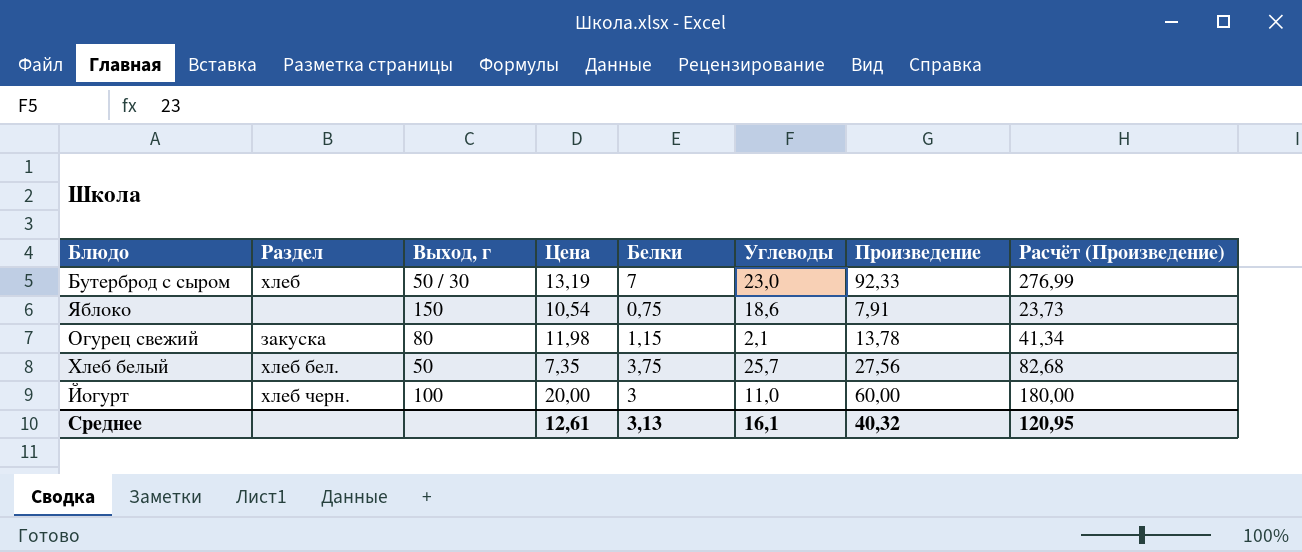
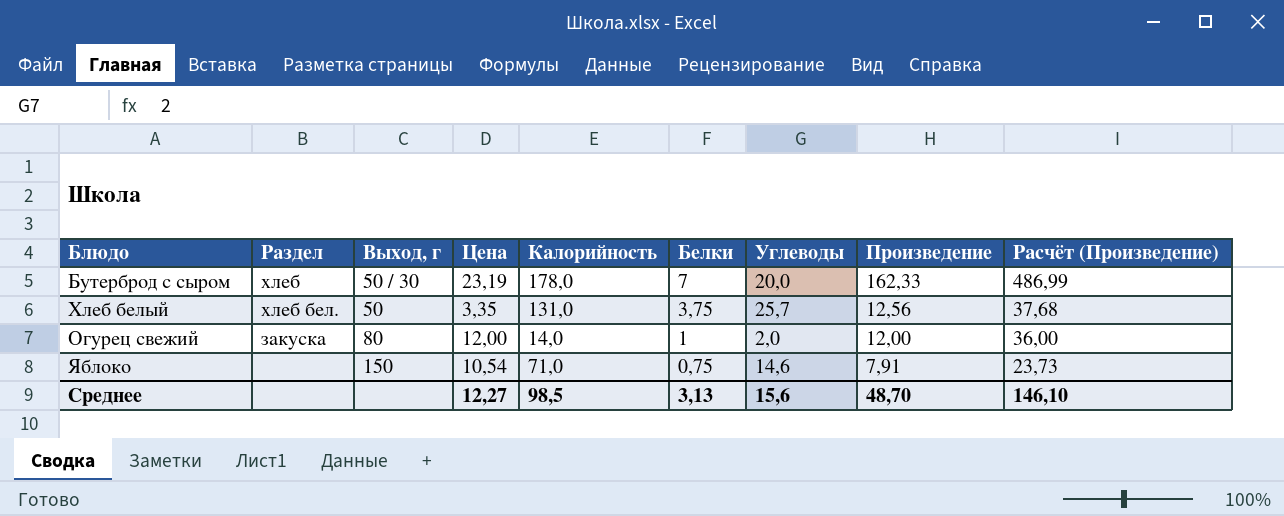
row order: none -> Белки descending
column Калорийность | position: none -> 5
row Йогурт: хлеб черн. | 100 | 20,00 | 3 | 11,0 | 60,00 | 180,00 -> none
Бутерброд с сыром | Цена: 13,19 -> 23,19
Бутерброд с сыром | Углеводы: 23,0 -> 20,0
Бутерброд с сыром | Произведение: 92,33 -> 162,33
Бутерброд с сыром | Расчёт (Произведение): 276,99 -> 486,99
Хлеб белый | Цена: 7,35 -> 3,35
Хлеб белый | Произведение: 27,56 -> 12,56
Хлеб белый | Расчёт (Произведение): 82,68 -> 37,68
Огурец свежий | Цена: 11,98 -> 12,00
Огурец свежий | Белки: 1,15 -> 1
Огурец свежий | Углеводы: 2,1 -> 2,0
Огурец свежий | Произведение: 13,78 -> 12,00
Огурец свежий | Расчёт (Произведение): 41,34 -> 36,00
Яблоко | Углеводы: 18,6 -> 14,6
Среднее | Цена: 12,61 -> 12,27
Среднее | Углеводы: 16,1 -> 15,6
Среднее | Произведение: 40,32 -> 48,70
Среднее | Расчёт (Произведение): 120,95 -> 146,10

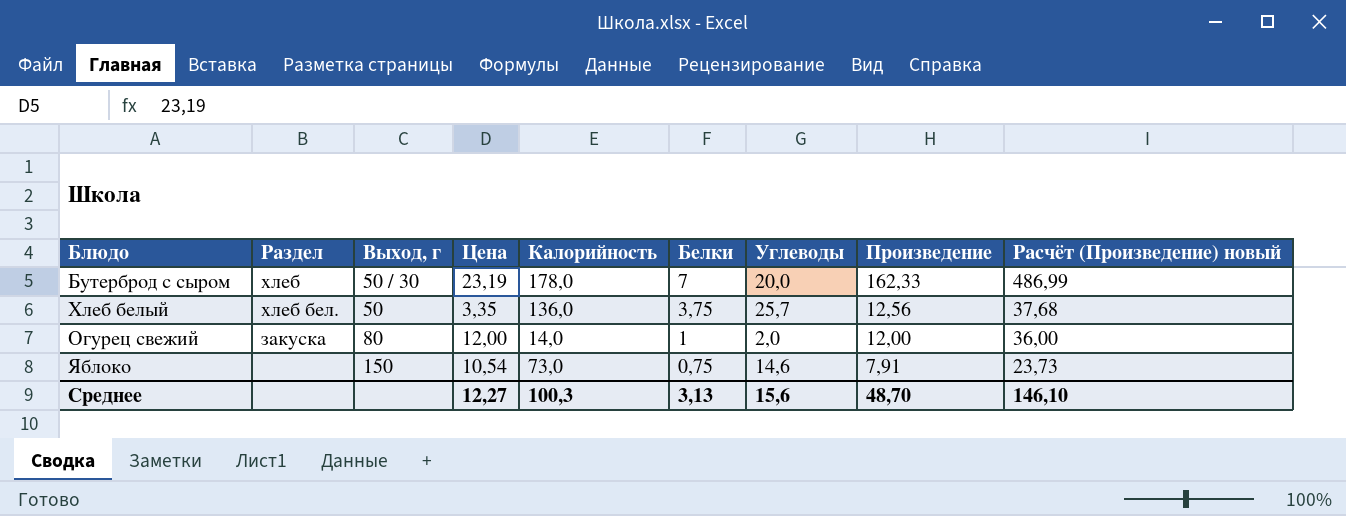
column name: Расчёт (Произведение) -> Расчёт (Произведение) новый
Хлеб белый | Калорийность: 131,0 -> 136,0
Яблоко | Калорийность: 71,0 -> 73,0
Среднее | Калорийность: 98,5 -> 100,3

